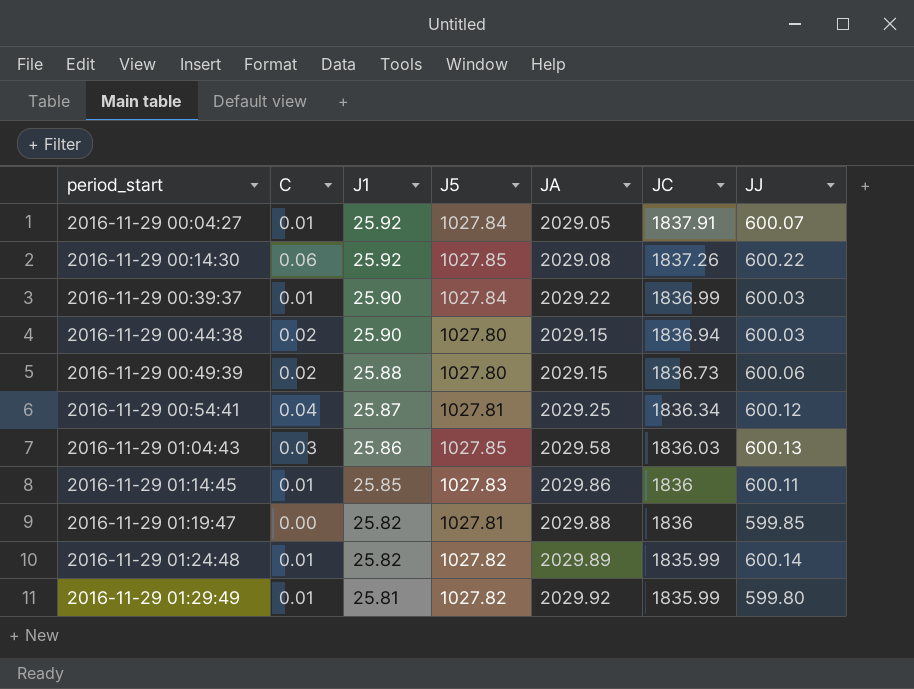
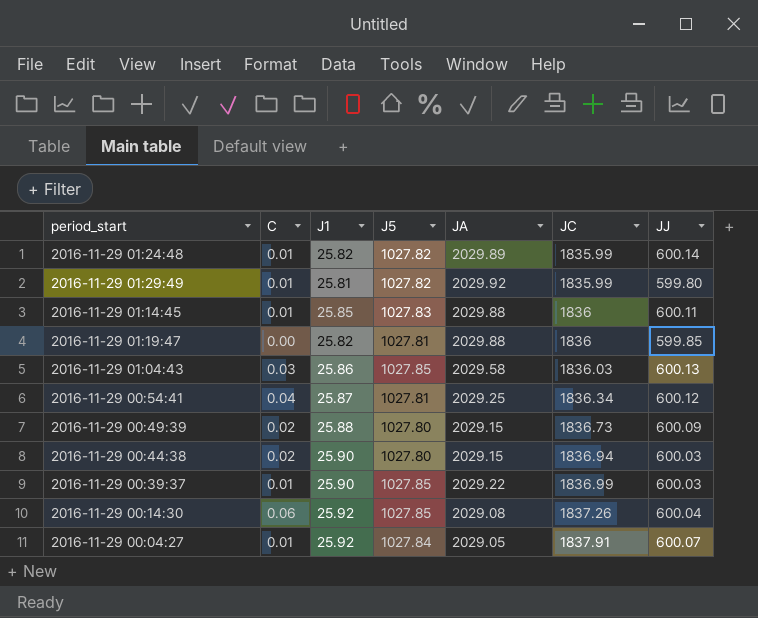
row order: period_start ascending -> JC ascending
2016-11-29 01:14:45 | JA: 2029.86 -> 2029.88
2016-11-29 00:49:39 | JJ: 600.06 -> 600.09
2016-11-29 00:39:37 | J5: 1027.84 -> 1027.85
2016-11-29 00:14:30 | JJ: 600.22 -> 600.04

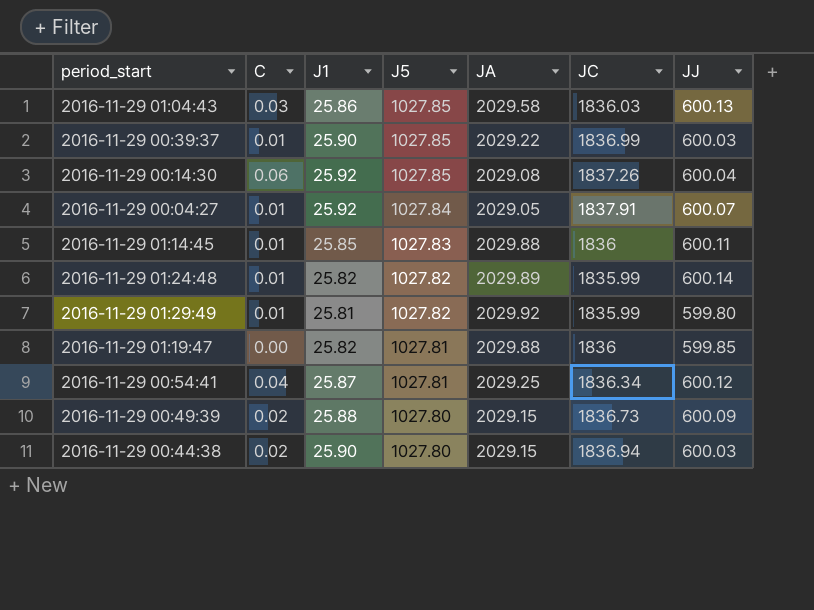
row order: JC ascending -> J5 descending

